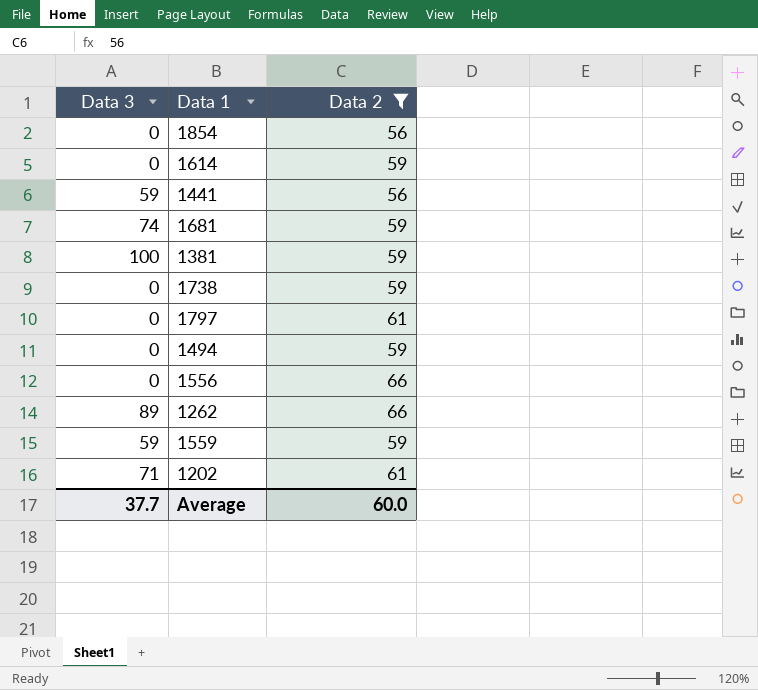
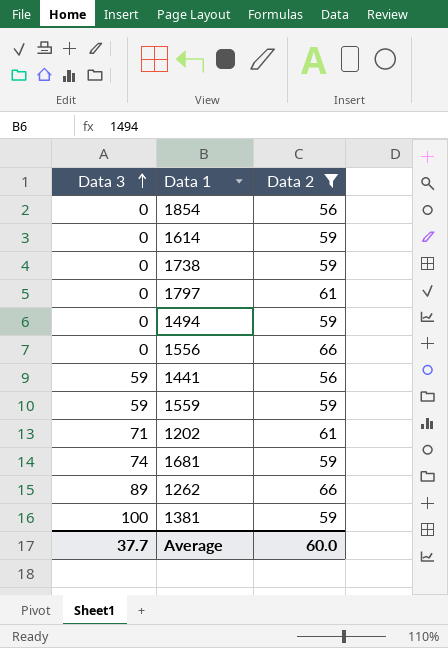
row order: none -> Data 3 ascending

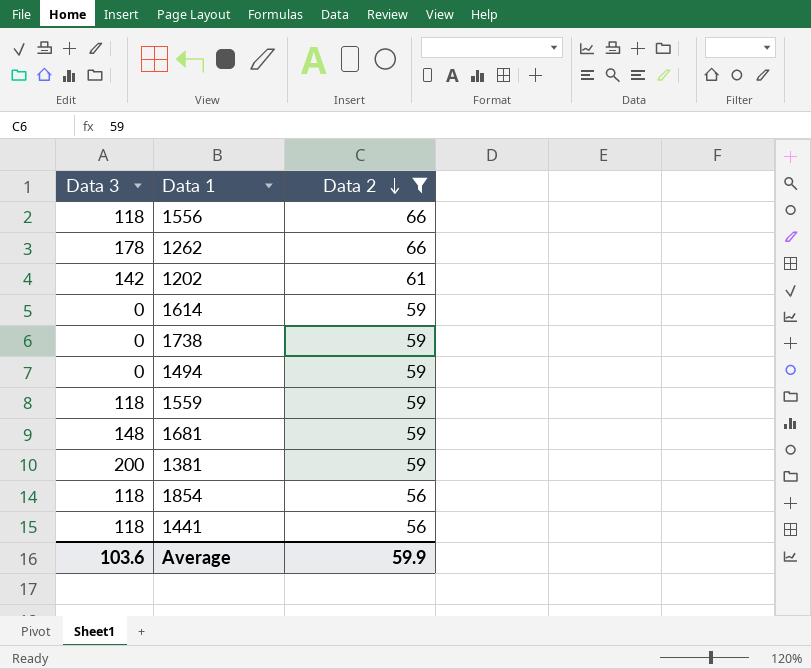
row order: Data 3 ascending -> Data 2 descending
row 1797: 0 | 61 -> none
1556 | Data 3: 0 -> 118
1262 | Data 3: 89 -> 178
1202 | Data 3: 71 -> 142
1559 | Data 3: 59 -> 118
1681 | Data 3: 74 -> 148
1381 | Data 3: 100 -> 200
1854 | Data 3: 0 -> 118
1441 | Data 3: 59 -> 118
Average | Data 3: 37.7 -> 103.6
Average | Data 2: 60.0 -> 59.9

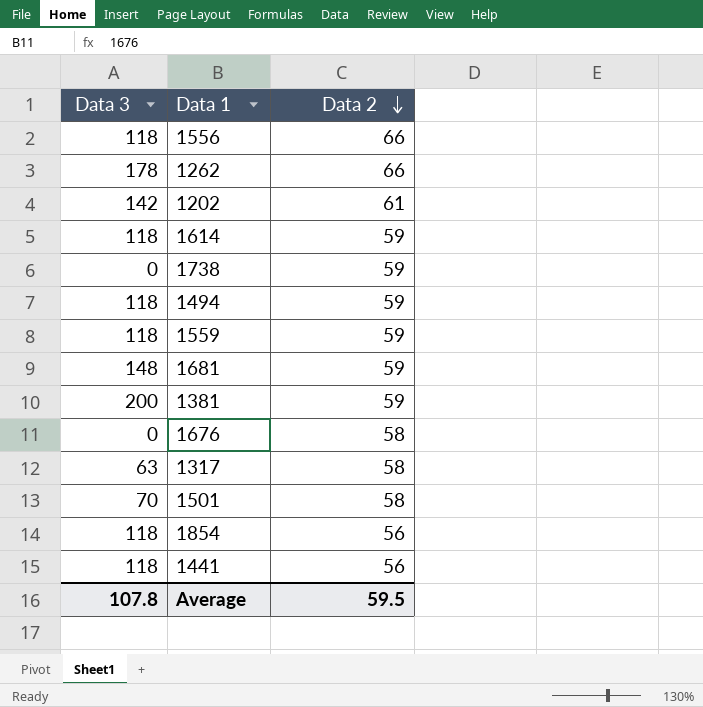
filter: Data 2 != 58 -> none
1614 | Data 3: 0 -> 118
1494 | Data 3: 0 -> 118
Average | Data 3: 103.6 -> 107.8
Average | Data 2: 59.9 -> 59.5

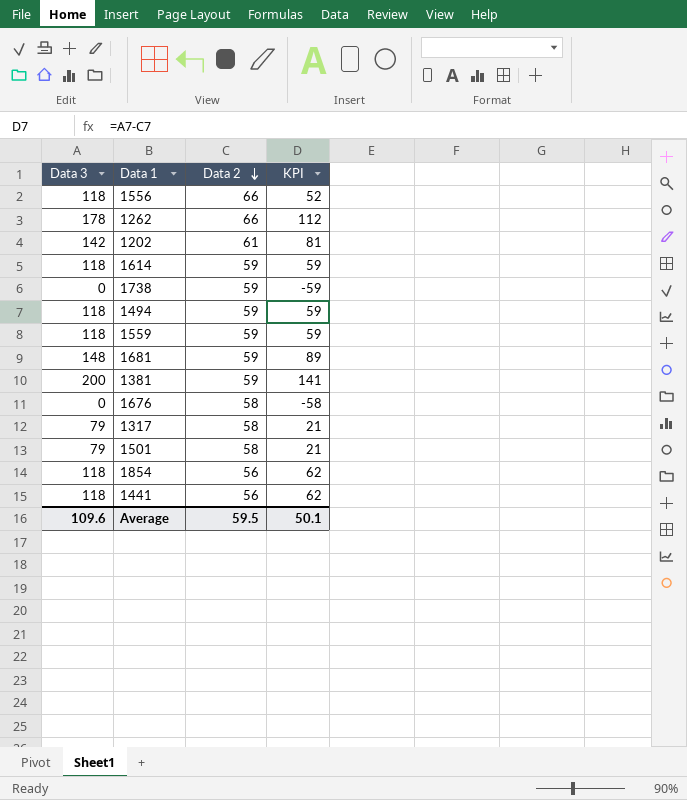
column KPI | formula: none -> [Data 3] - [Data 2]
1317 | Data 3: 63 -> 79
1501 | Data 3: 70 -> 79
Average | Data 3: 107.8 -> 109.6

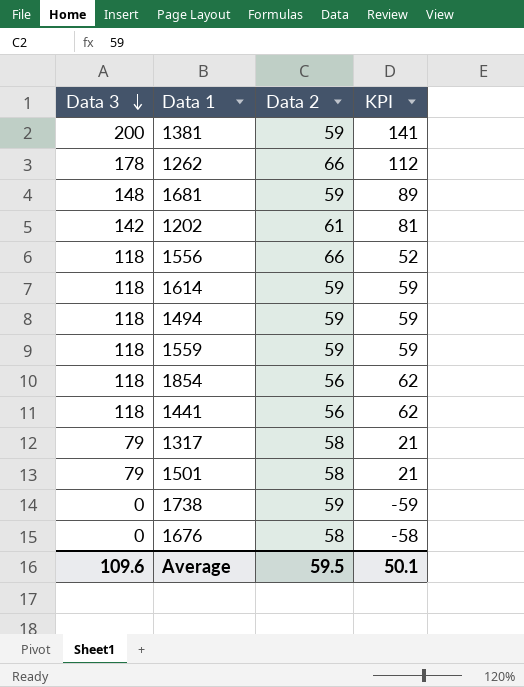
row order: Data 2 descending -> Data 3 descending

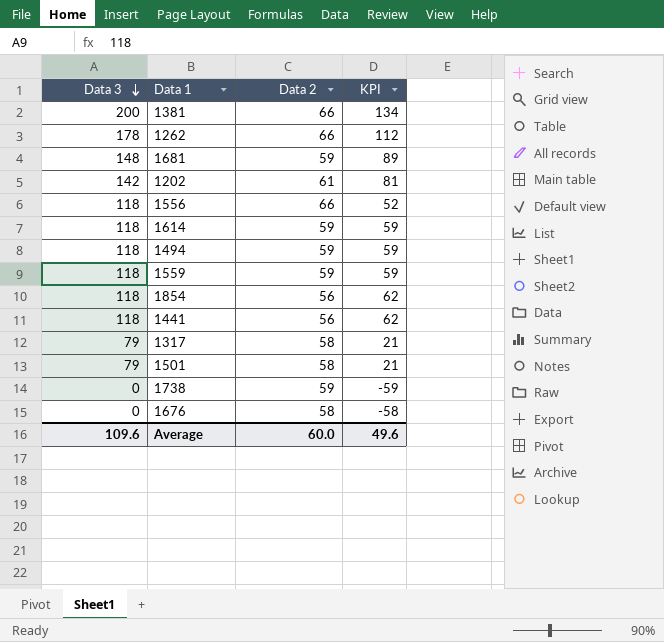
1381 | Data 2: 59 -> 66
1381 | KPI: 141 -> 134
Average | Data 2: 59.5 -> 60.0
Average | KPI: 50.1 -> 49.6

